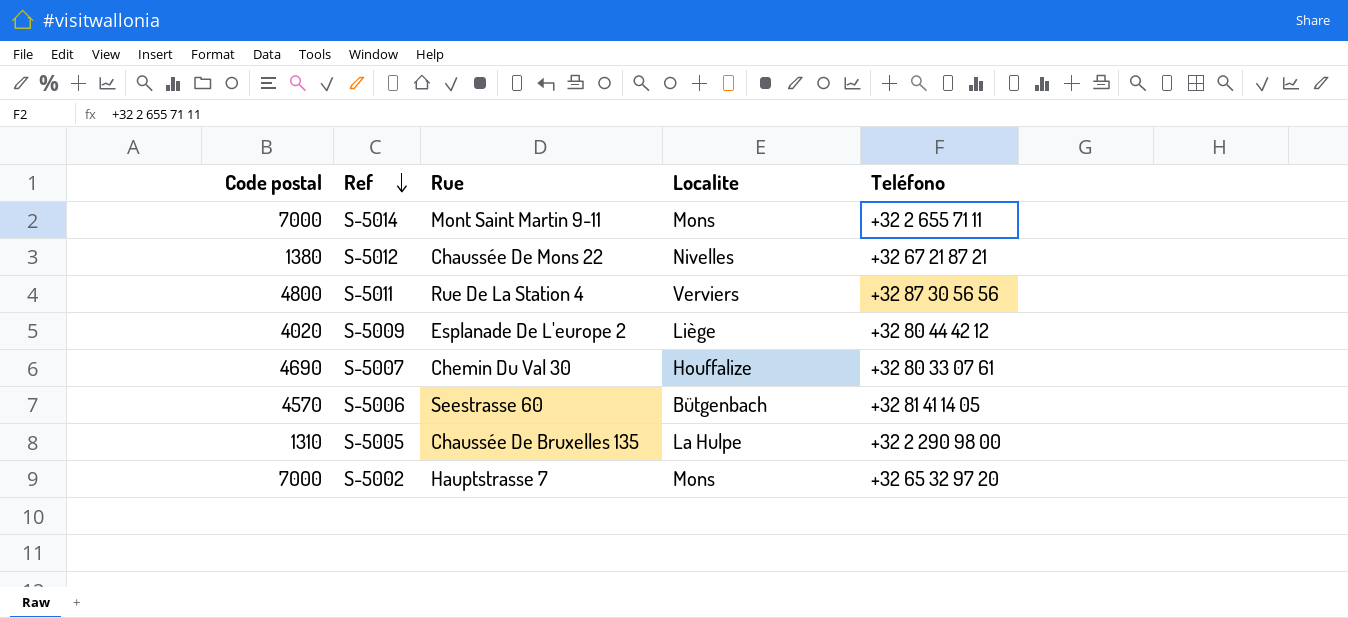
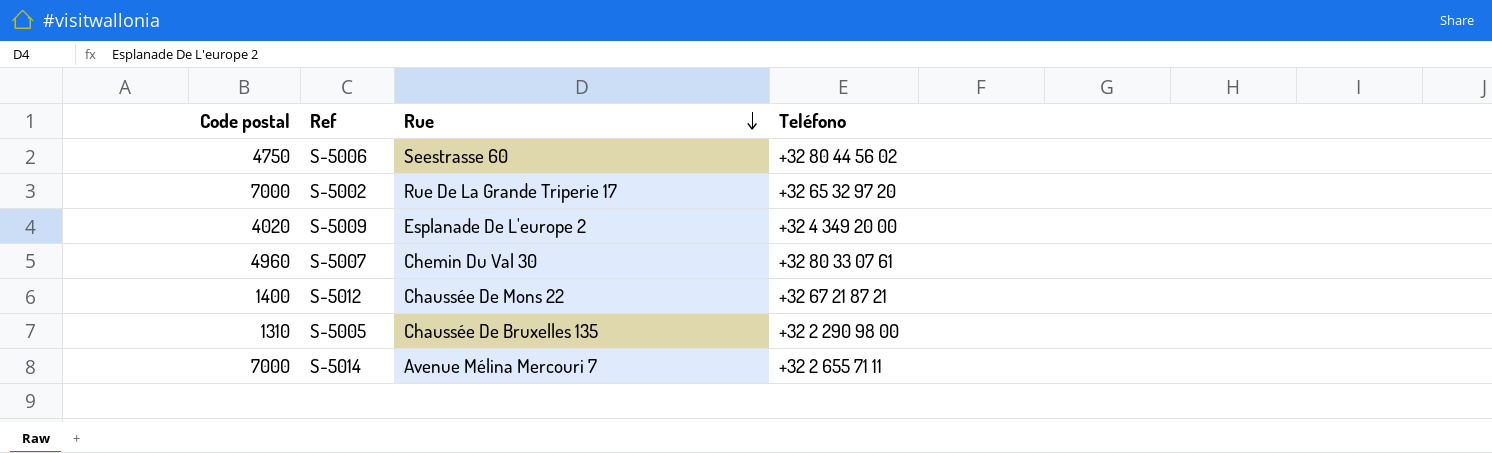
row order: Ref descending -> Rue descending
column Localite | position: 4 -> none
row S-5011: 4800 | Rue De La Station 4 | Verviers | +32 87 30 56 56 -> none
S-5006 | Code postal: 4570 -> 4750
S-5006 | Teléfono: +32 81 41 14 05 -> +32 80 44 56 02
S-5002 | Rue: Hauptstrasse 7 -> Rue De La Grande Triperie 17
S-5009 | Teléfono: +32 80 44 42 12 -> +32 4 349 20 00
S-5007 | Code postal: 4690 -> 4960
S-5012 | Code postal: 1380 -> 1400
S-5014 | Rue: Mont Saint Martin 9-11 -> Avenue Mélina Mercouri 7

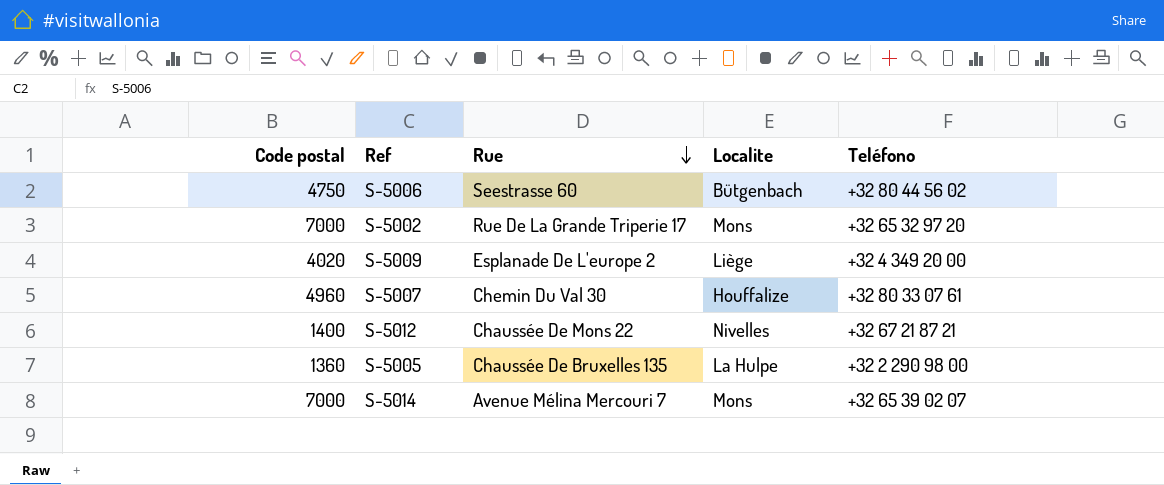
column Localite | position: none -> 4
S-5005 | Code postal: 1310 -> 1360
S-5014 | Teléfono: +32 2 655 71 11 -> +32 65 39 02 07

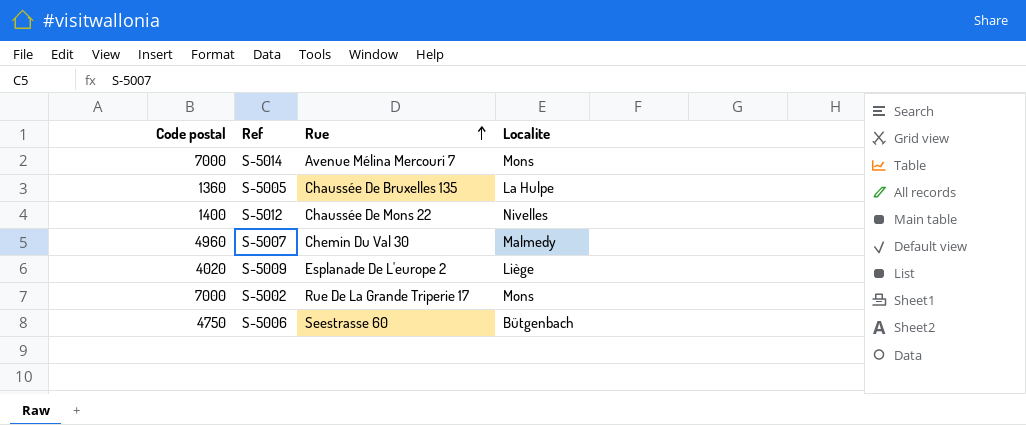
row order: Rue descending -> Rue ascending
column Teléfono | position: 5 -> none
S-5007 | Localite: Houffalize -> Malmedy

